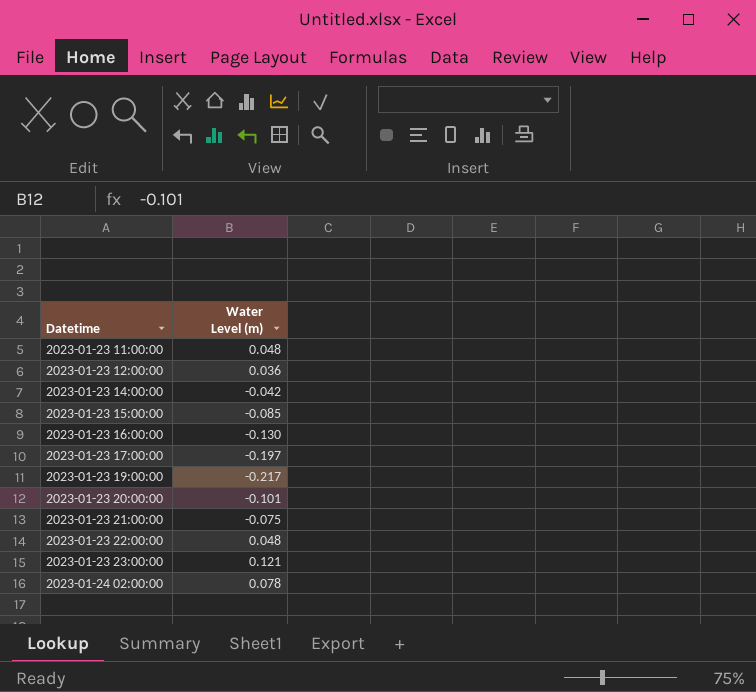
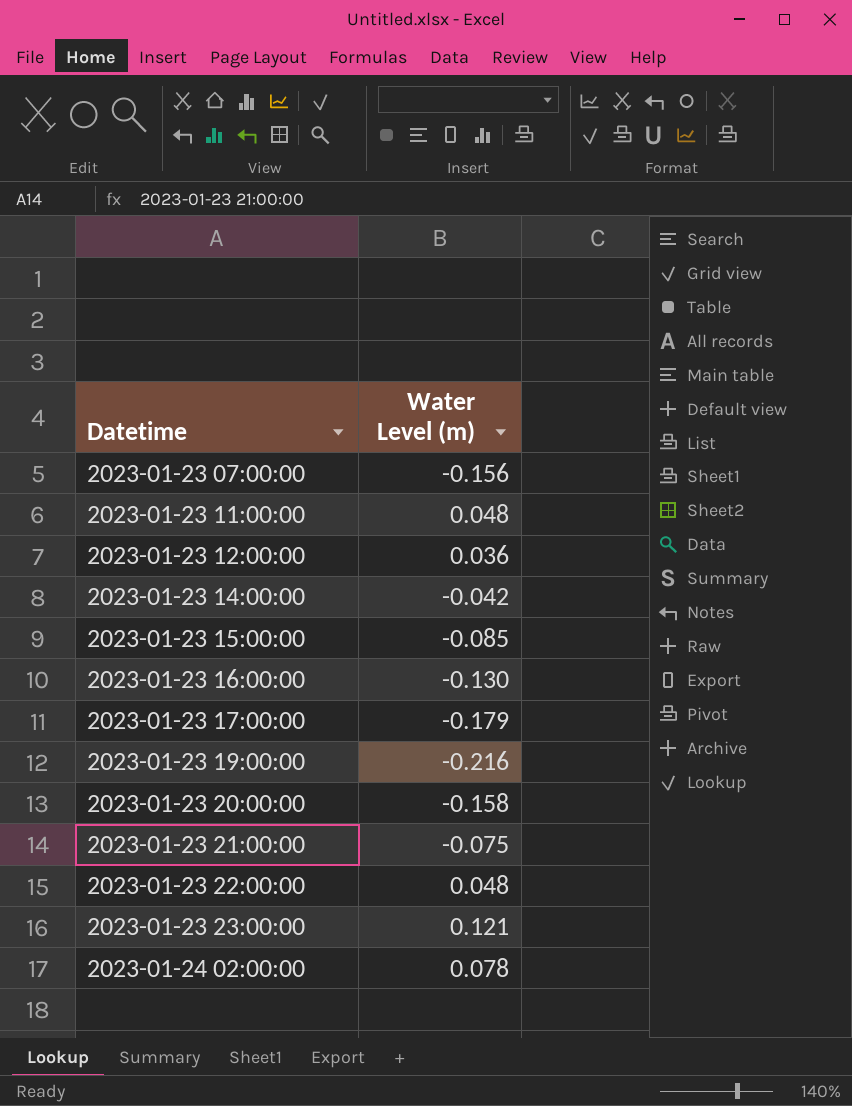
row 2023-01-23 07:00:00: none -> -0.156
2023-01-23 17:00:00 | Water Level (m): -0.197 -> -0.179
2023-01-23 19:00:00 | Water Level (m): -0.217 -> -0.216
2023-01-23 20:00:00 | Water Level (m): -0.101 -> -0.158

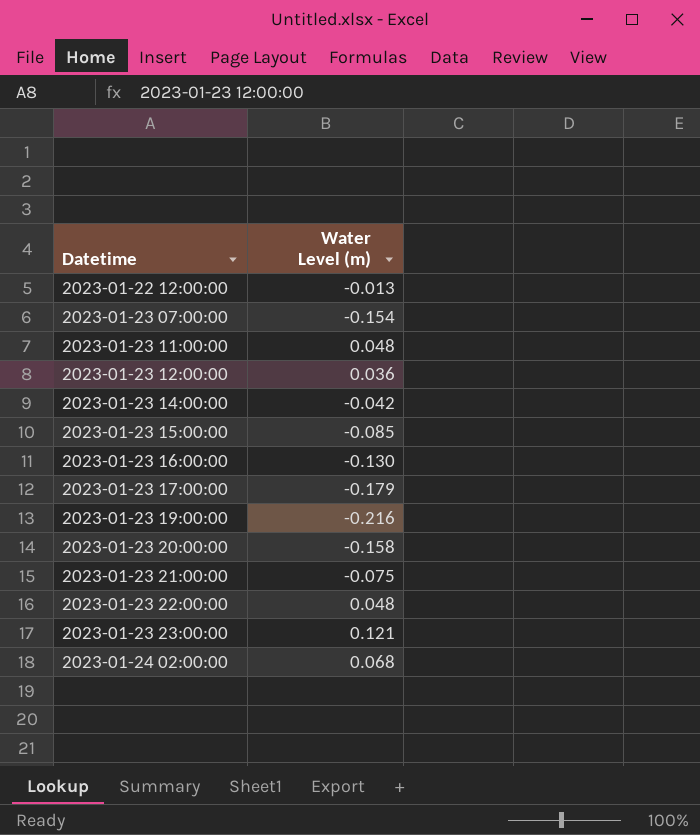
row 2023-01-22 12:00:00: none -> -0.013
2023-01-23 07:00:00 | Water Level (m): -0.156 -> -0.154
2023-01-24 02:00:00 | Water Level (m): 0.078 -> 0.068

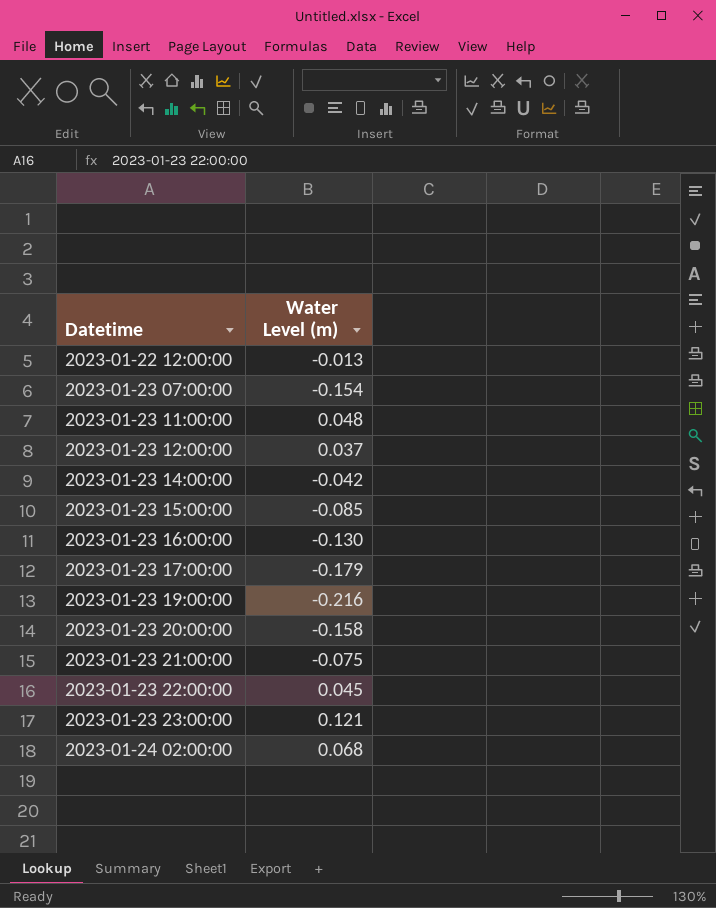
2023-01-23 12:00:00 | Water Level (m): 0.036 -> 0.037
2023-01-23 22:00:00 | Water Level (m): 0.048 -> 0.045

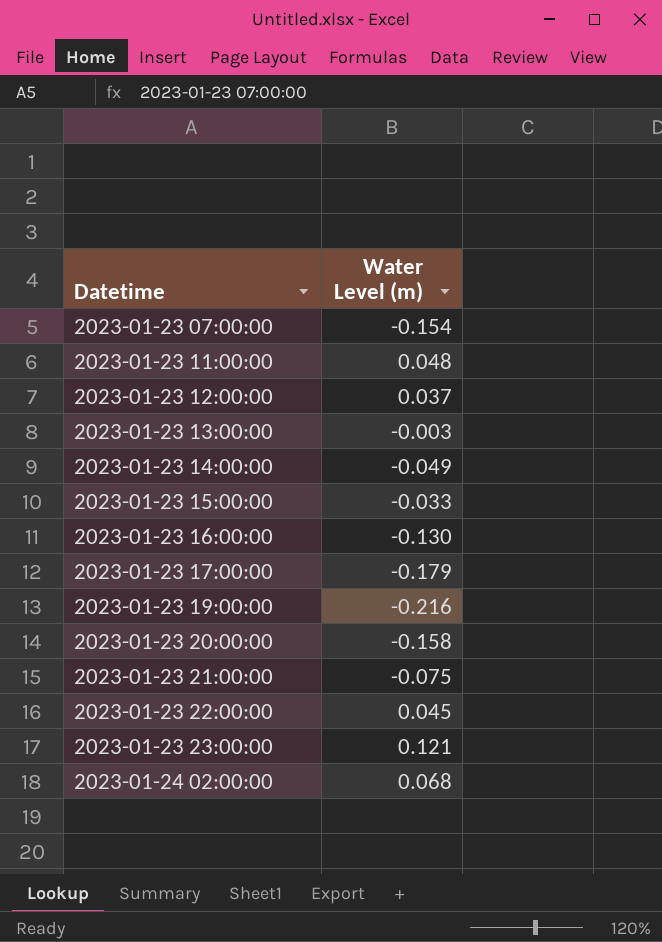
row 2023-01-22 12:00:00: -0.013 -> none
row 2023-01-23 13:00:00: none -> -0.003
2023-01-23 14:00:00 | Water Level (m): -0.042 -> -0.049
2023-01-23 15:00:00 | Water Level (m): -0.085 -> -0.033

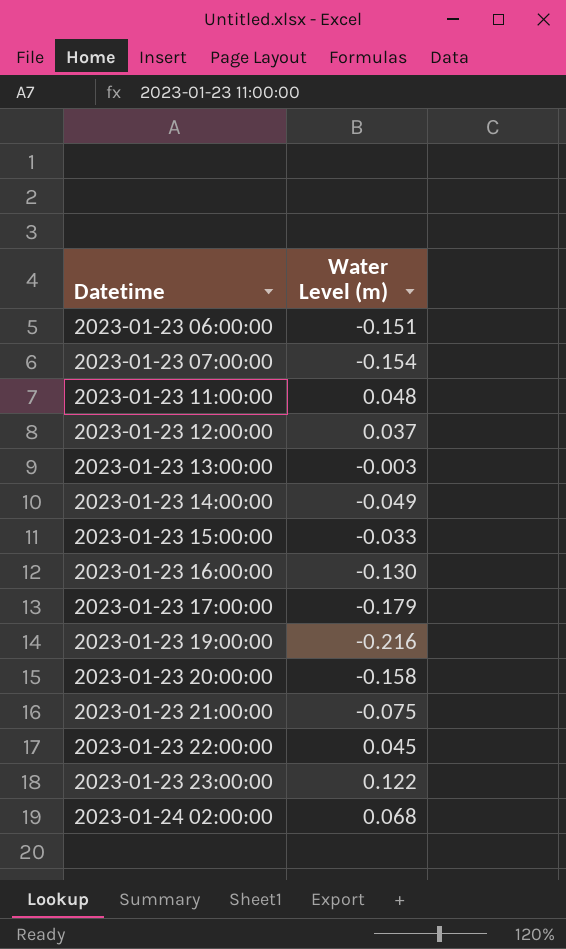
row 2023-01-23 06:00:00: none -> -0.151
2023-01-23 23:00:00 | Water Level (m): 0.121 -> 0.122

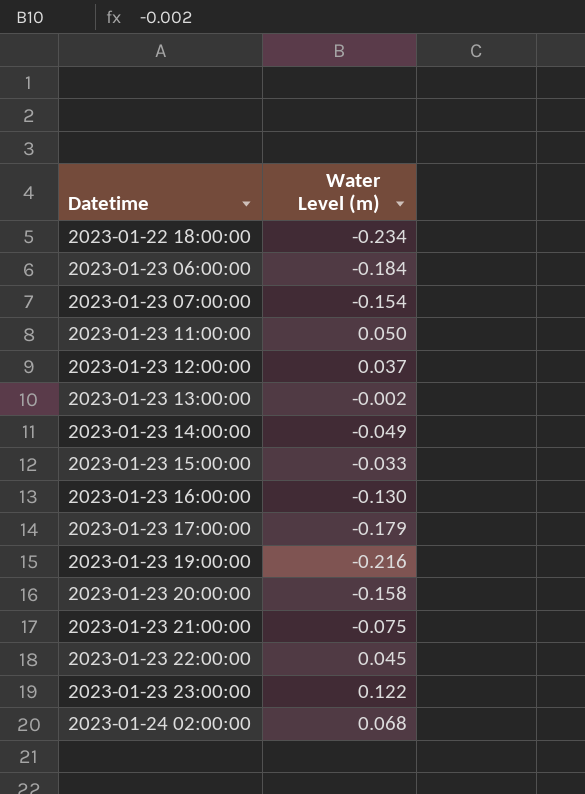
row 2023-01-22 18:00:00: none -> -0.234
2023-01-23 06:00:00 | Water Level (m): -0.151 -> -0.184
2023-01-23 11:00:00 | Water Level (m): 0.048 -> 0.050
2023-01-23 13:00:00 | Water Level (m): -0.003 -> -0.002

